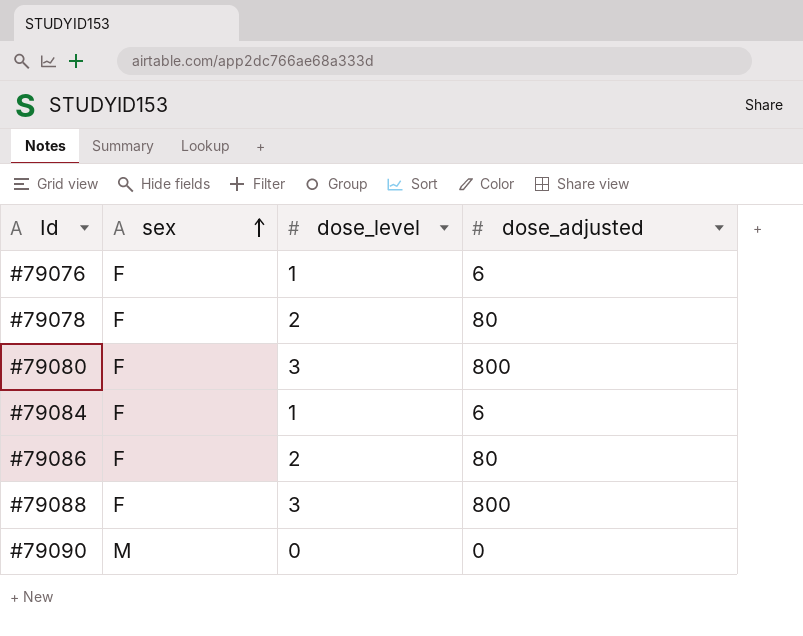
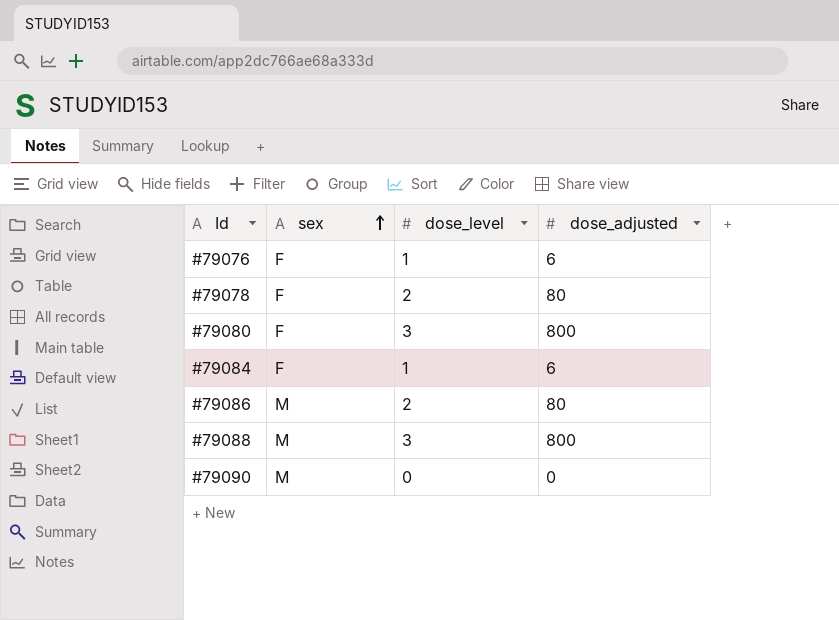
#79086 | sex: F -> M
#79088 | sex: F -> M

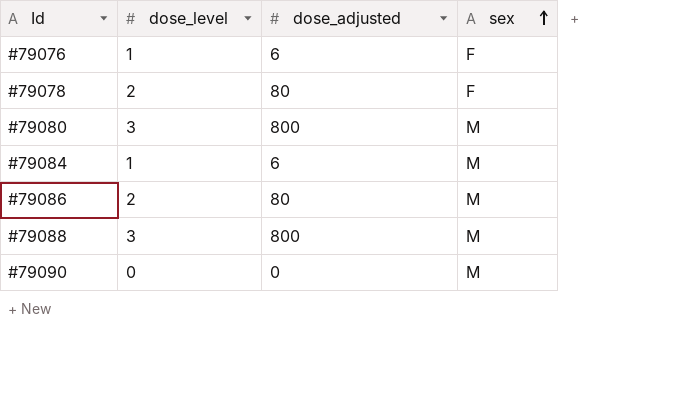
column sex | position: 2 -> 4
#79080 | sex: F -> M
#79084 | sex: F -> M

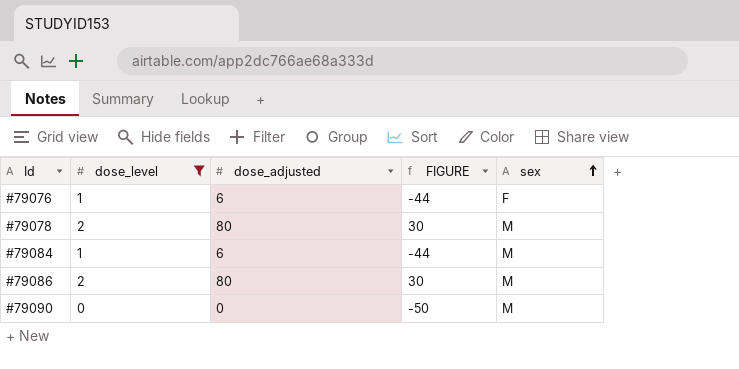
filter: none -> dose_level != 3
column FIGURE | formula: none -> [dose_adjusted] - 50
#79078 | sex: F -> M

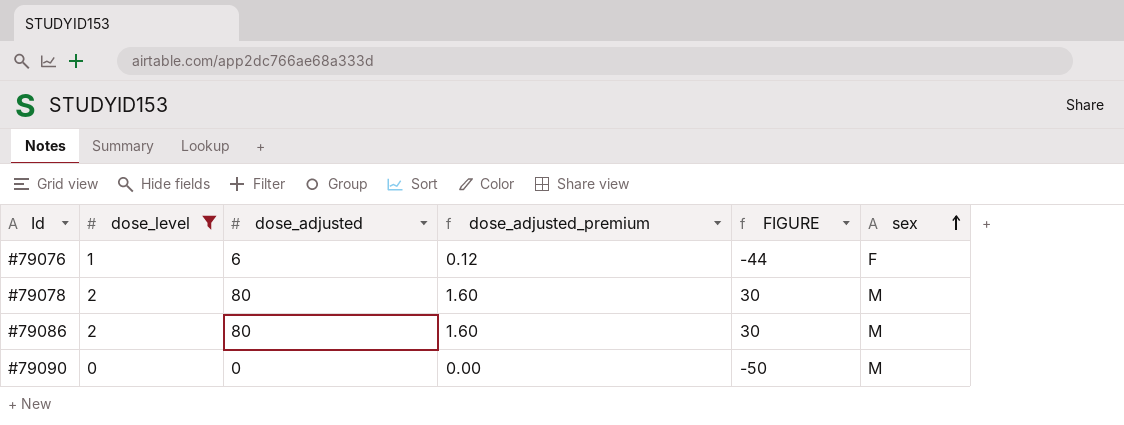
column dose_adjusted_premium | formula: none -> [dose_adjusted] * 0.02
row #79084: 1 | 6 | -44 | M -> none

